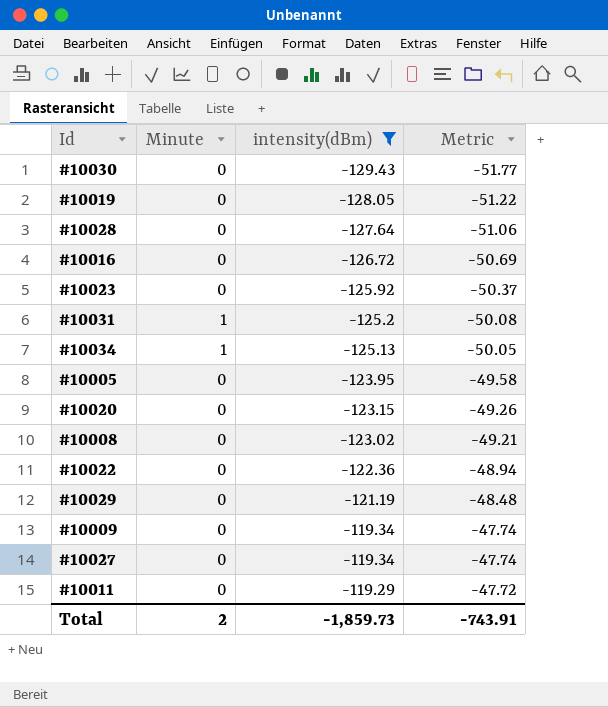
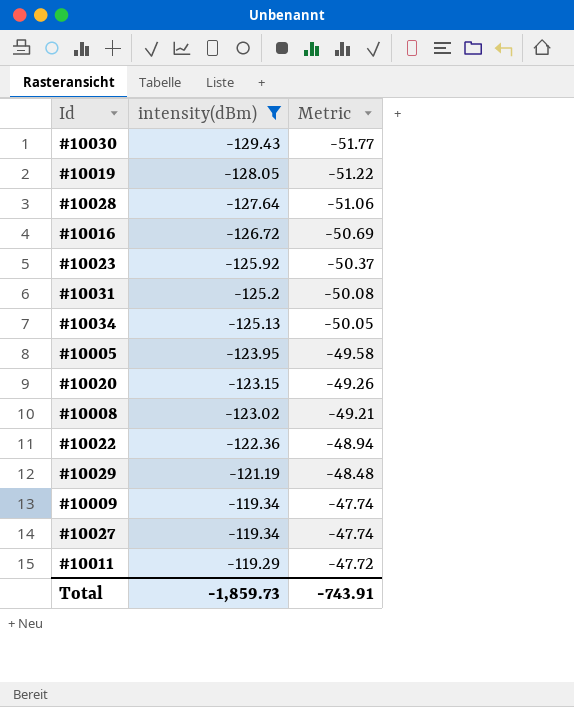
column Minute | position: 2 -> none

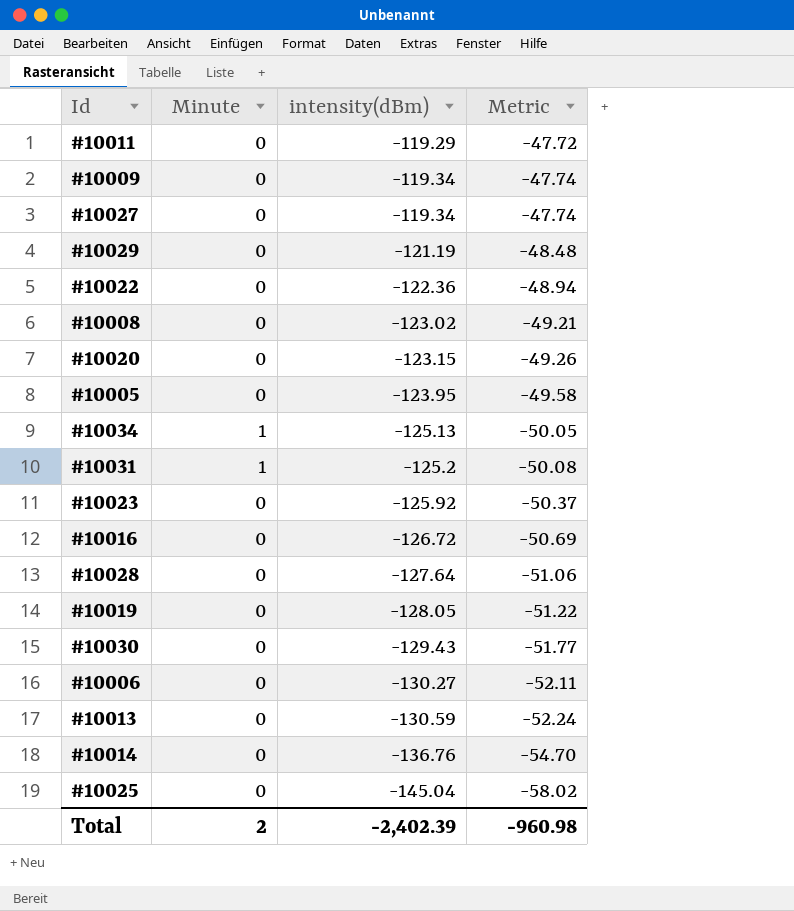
filter: intensity(dBm) >= -129.43 -> none
row order: intensity(dBm) ascending -> intensity(dBm) descending
column Minute | position: none -> 2
Total | intensity(dBm): -1,859.73 -> -2,402.39
Total | Metric: -743.91 -> -960.98

